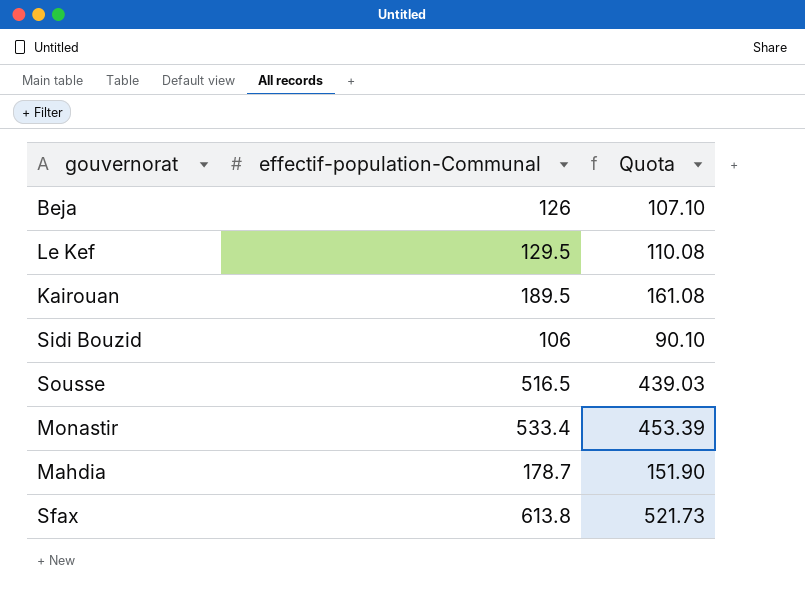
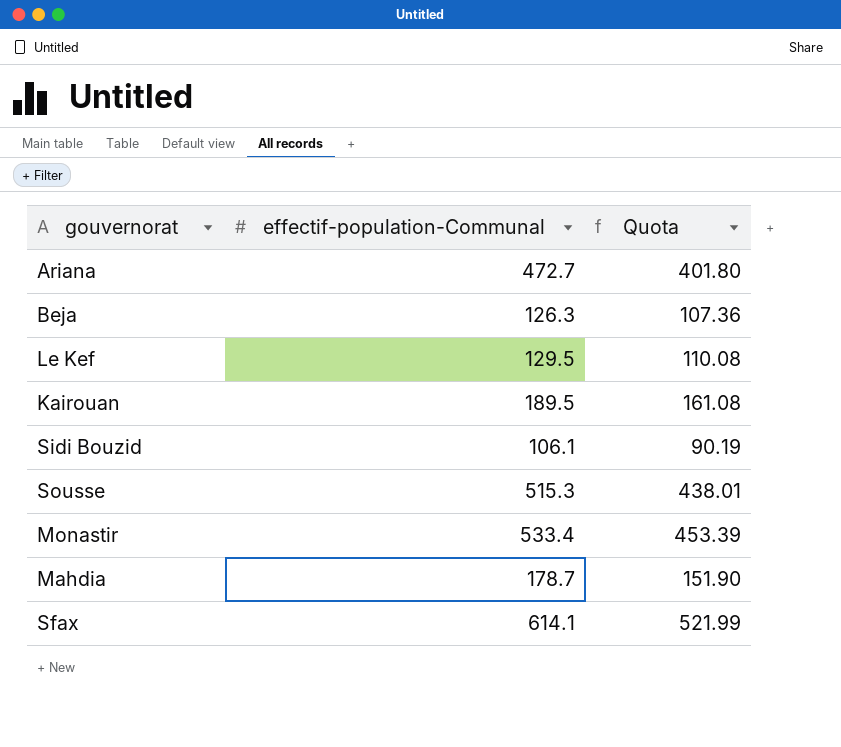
row Ariana: none -> 472.7 | 401.80
Beja | effectif-population-Communal: 126 -> 126.3
Beja | Quota: 107.10 -> 107.36
Sidi Bouzid | effectif-population-Communal: 106 -> 106.1
Sidi Bouzid | Quota: 90.10 -> 90.19
Sousse | effectif-population-Communal: 516.5 -> 515.3
Sousse | Quota: 439.03 -> 438.01
Sfax | effectif-population-Communal: 613.8 -> 614.1
Sfax | Quota: 521.73 -> 521.99

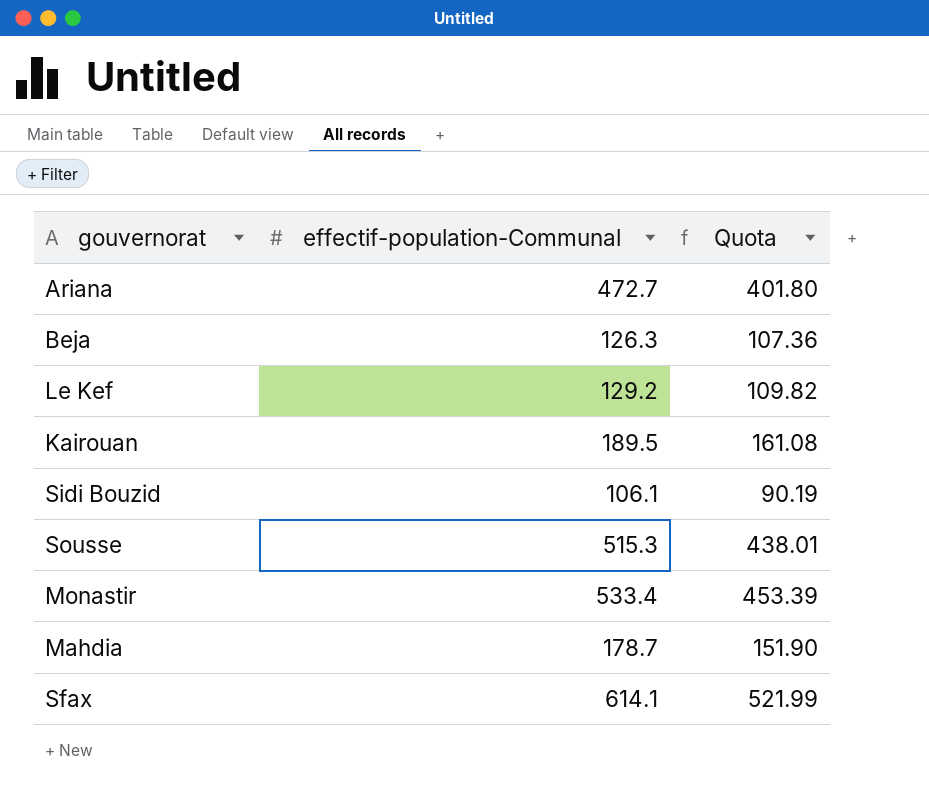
Le Kef | effectif-population-Communal: 129.5 -> 129.2
Le Kef | Quota: 110.08 -> 109.82

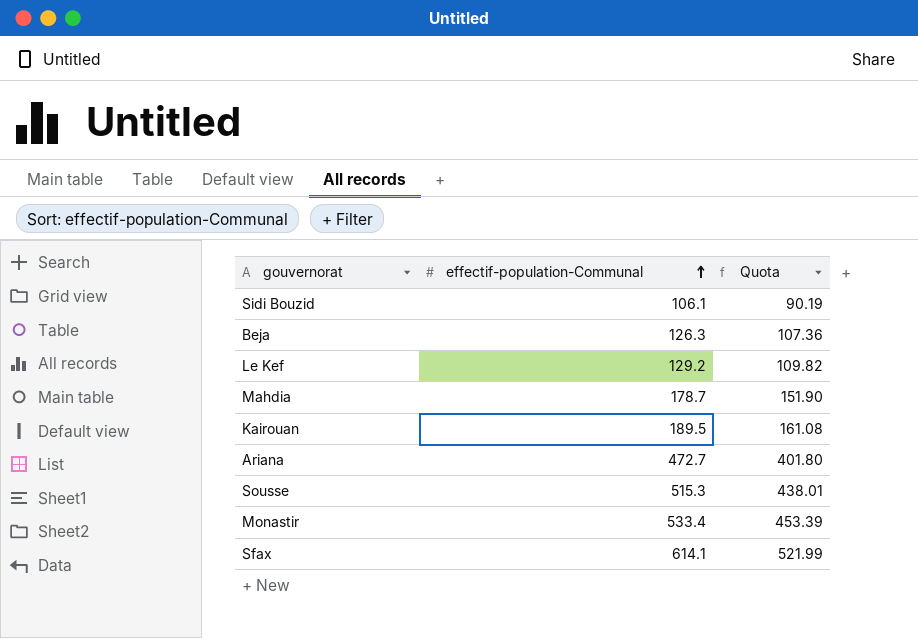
row order: none -> effectif-population-Communal ascending

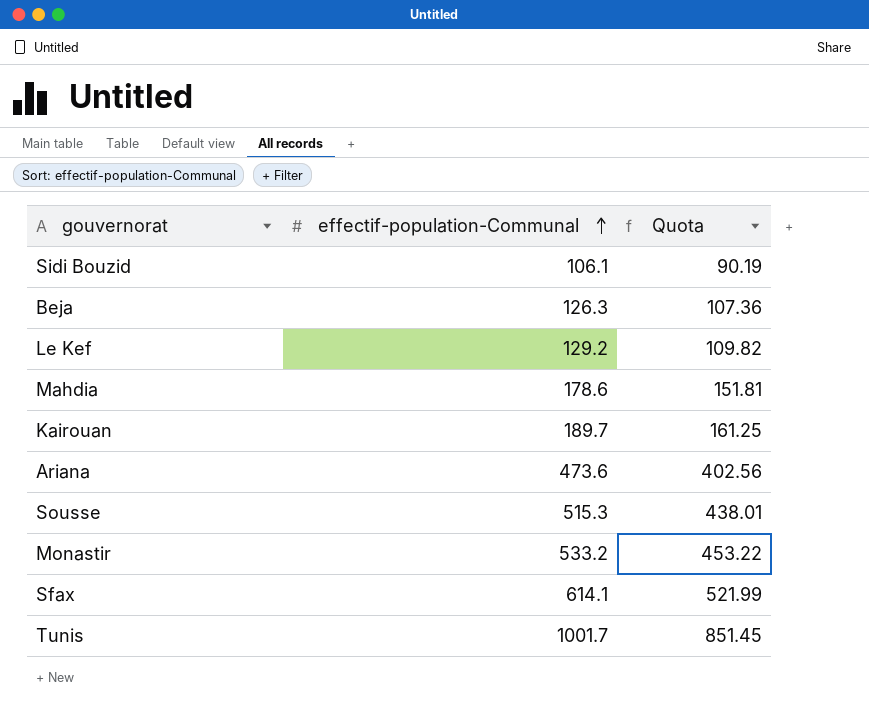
Mahdia | effectif-population-Communal: 178.7 -> 178.6
Mahdia | Quota: 151.90 -> 151.81
Kairouan | effectif-population-Communal: 189.5 -> 189.7
Kairouan | Quota: 161.08 -> 161.25
Ariana | effectif-population-Communal: 472.7 -> 473.6
Ariana | Quota: 401.80 -> 402.56
Monastir | effectif-population-Communal: 533.4 -> 533.2
Monastir | Quota: 453.39 -> 453.22
row Tunis: none -> 1001.7 | 851.45

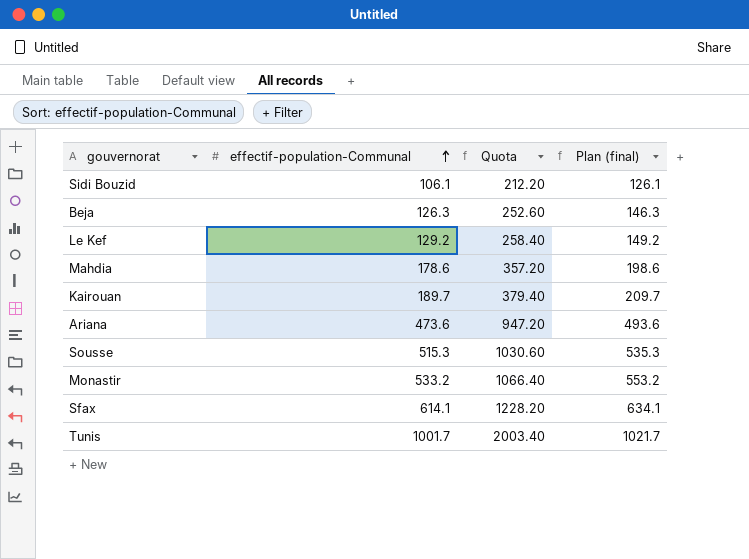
column Quota | formula: [effectif-population-Communal] * 0.85 -> [effectif-population-Communal] * 2
column Plan (final) | formula: none -> [effectif-population-Communal] + 20

